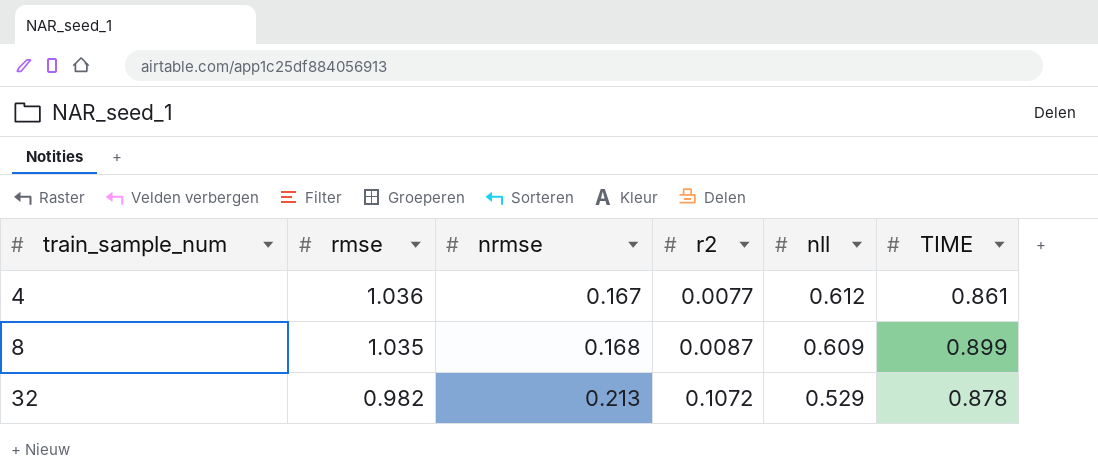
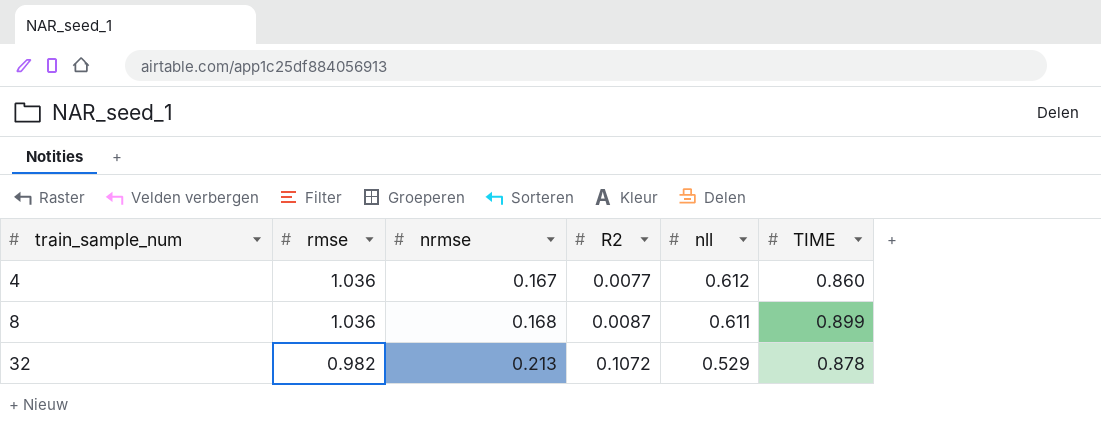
column name: r2 -> R2
4 | TIME: 0.861 -> 0.860
8 | rmse: 1.035 -> 1.036
8 | nll: 0.609 -> 0.611

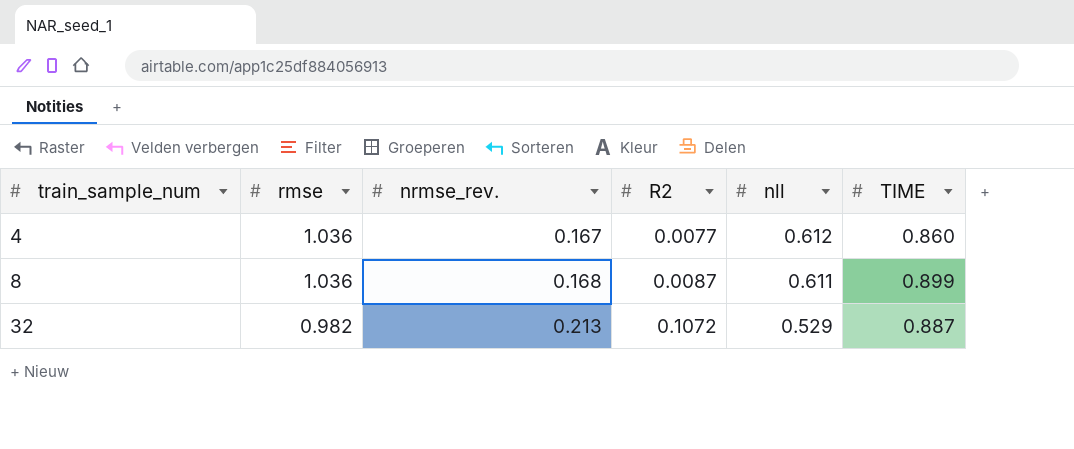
column name: nrmse -> nrmse_rev.
32 | TIME: 0.878 -> 0.887

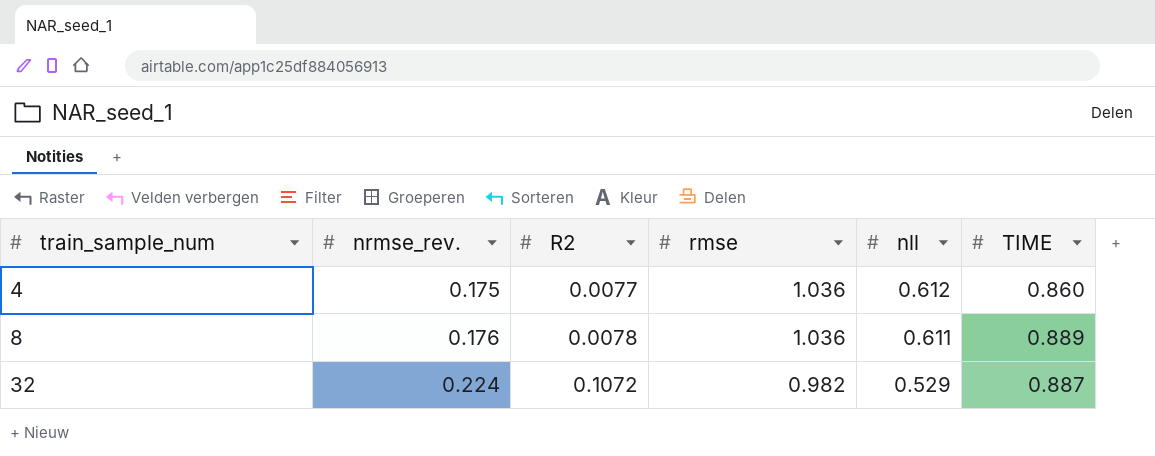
column rmse | position: 2 -> 4
4 | nrmse_rev.: 0.167 -> 0.175
8 | nrmse_rev.: 0.168 -> 0.176
8 | R2: 0.0087 -> 0.0078
8 | TIME: 0.899 -> 0.889
32 | nrmse_rev.: 0.213 -> 0.224

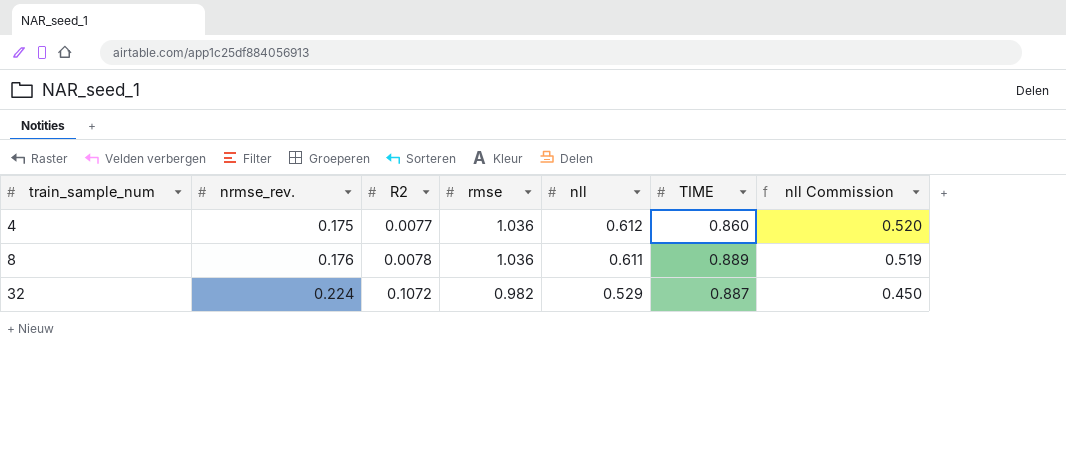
column nll Commission | formula: none -> [nll] * 0.85

